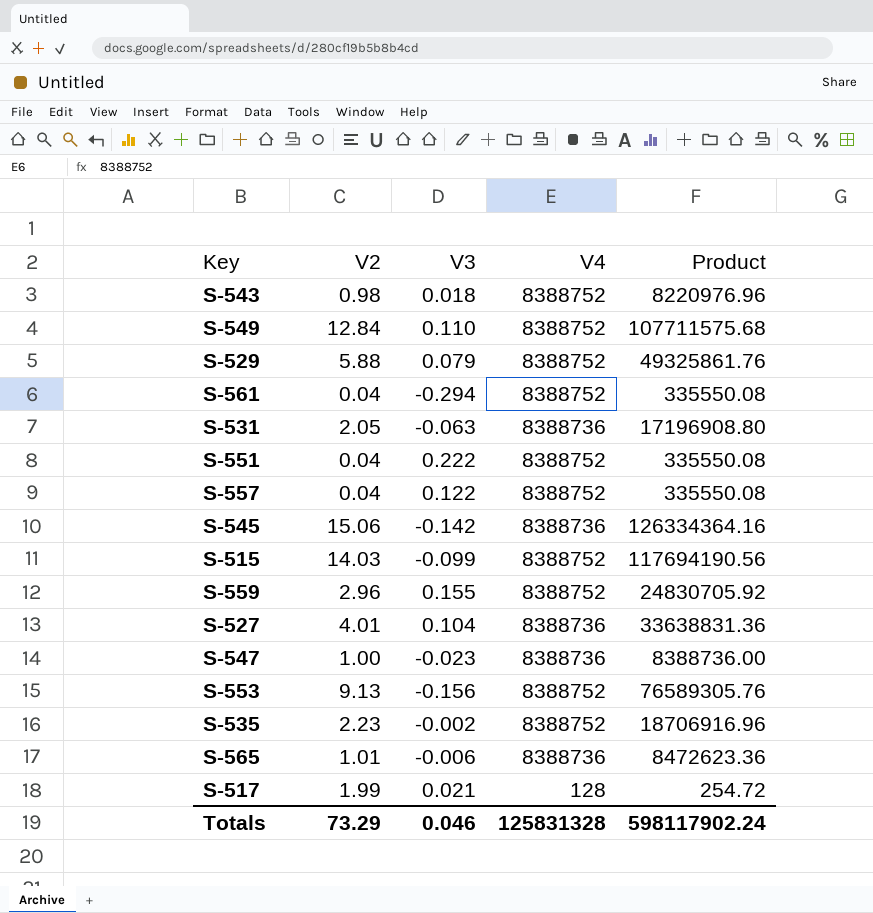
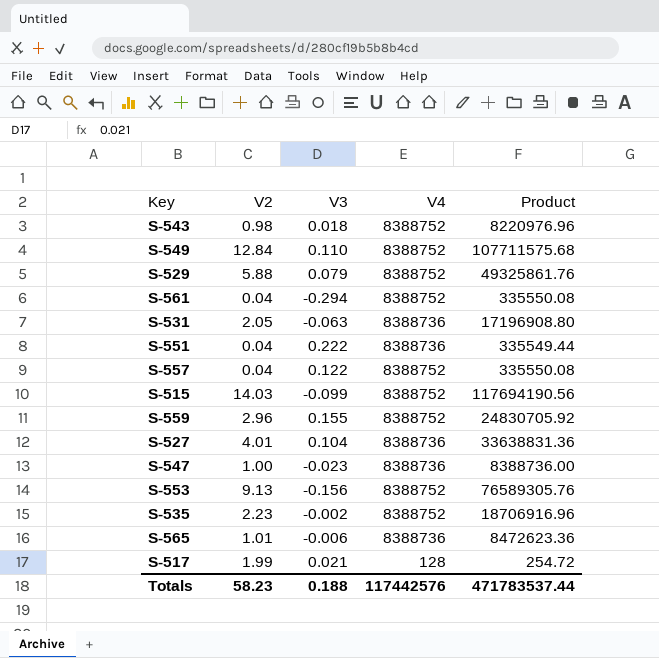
row S-545: 15.06 | -0.142 | 8388736 | 126334364.16 -> none
S-551 | V4: 8388752 -> 8388736
S-551 | Product: 335550.08 -> 335549.44
Totals | V2: 73.29 -> 58.23
Totals | V3: 0.046 -> 0.188
Totals | V4: 125831328 -> 117442576
Totals | Product: 598117902.24 -> 471783537.44

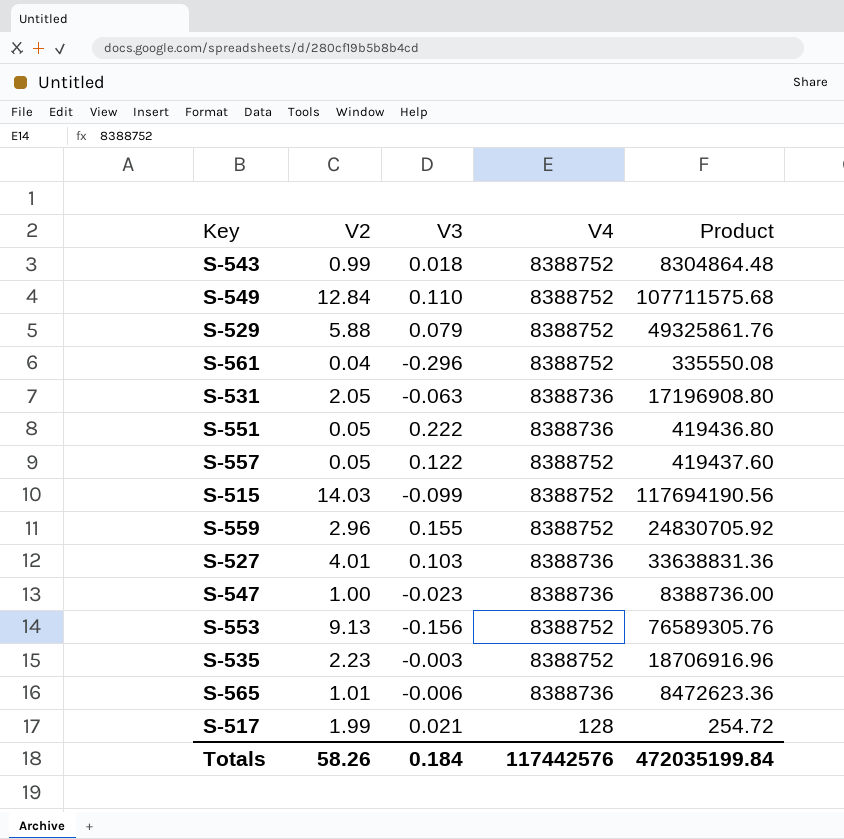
S-543 | V2: 0.98 -> 0.99
S-543 | Product: 8220976.96 -> 8304864.48
S-561 | V3: -0.294 -> -0.296
S-551 | V2: 0.04 -> 0.05
S-551 | Product: 335549.44 -> 419436.80
S-557 | V2: 0.04 -> 0.05
S-557 | Product: 335550.08 -> 419437.60
S-527 | V3: 0.104 -> 0.103
S-535 | V3: -0.002 -> -0.003
Totals | V2: 58.23 -> 58.26
Totals | V3: 0.188 -> 0.184
Totals | Product: 471783537.44 -> 472035199.84

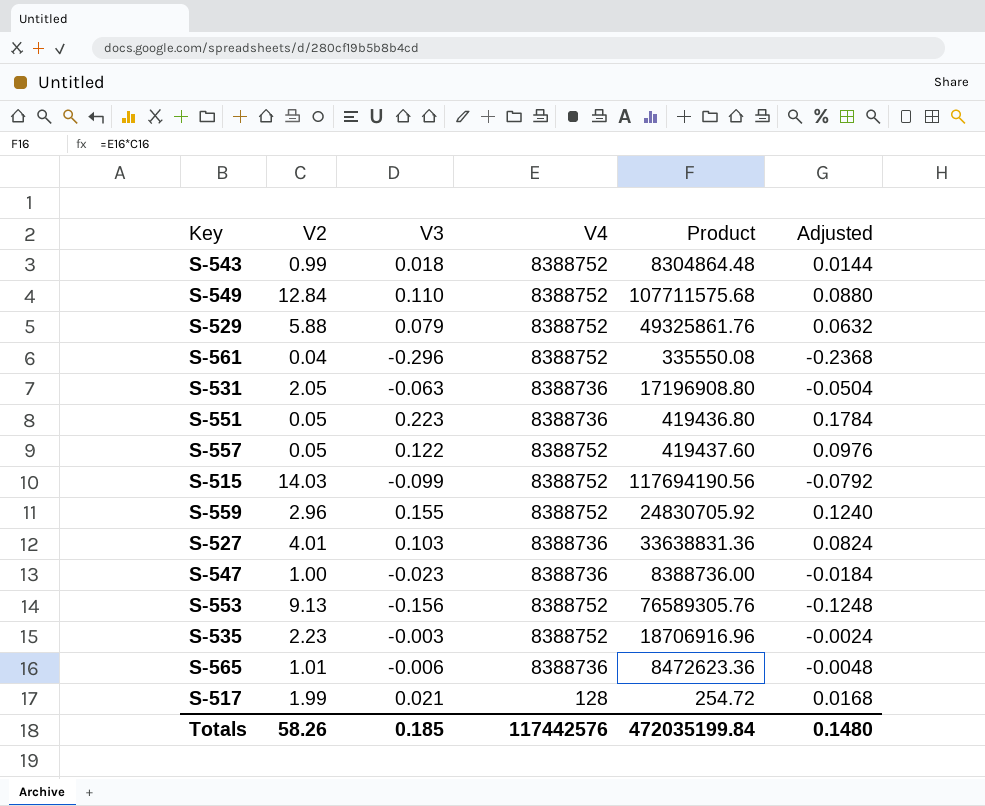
column Adjusted | formula: none -> [V3] * 0.8
S-551 | V3: 0.222 -> 0.223
Totals | V3: 0.184 -> 0.185

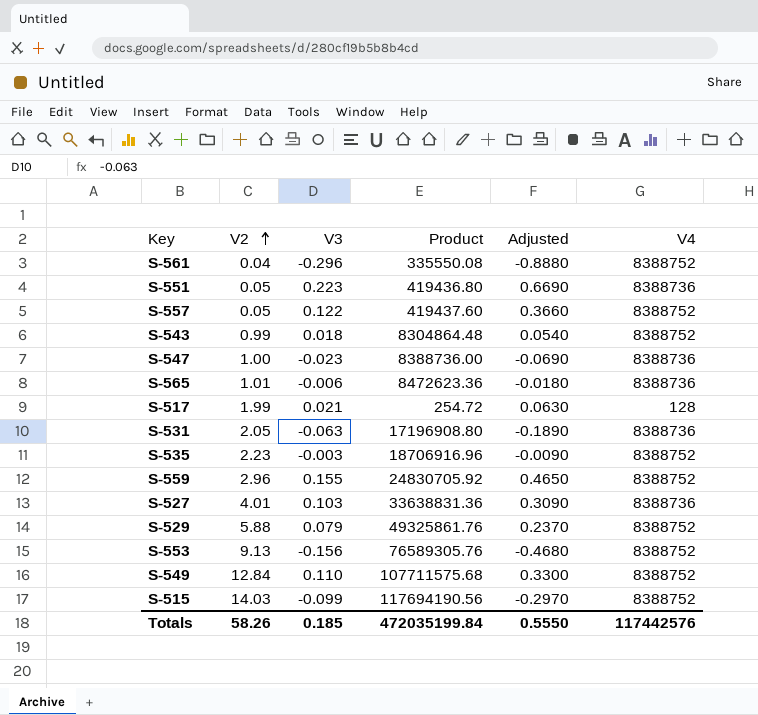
row order: none -> V2 ascending
column Adjusted | formula: [V3] * 0.8 -> [V3] * 3
column V4 | position: 4 -> 6
Totals | Adjusted: 0.1480 -> 0.5550

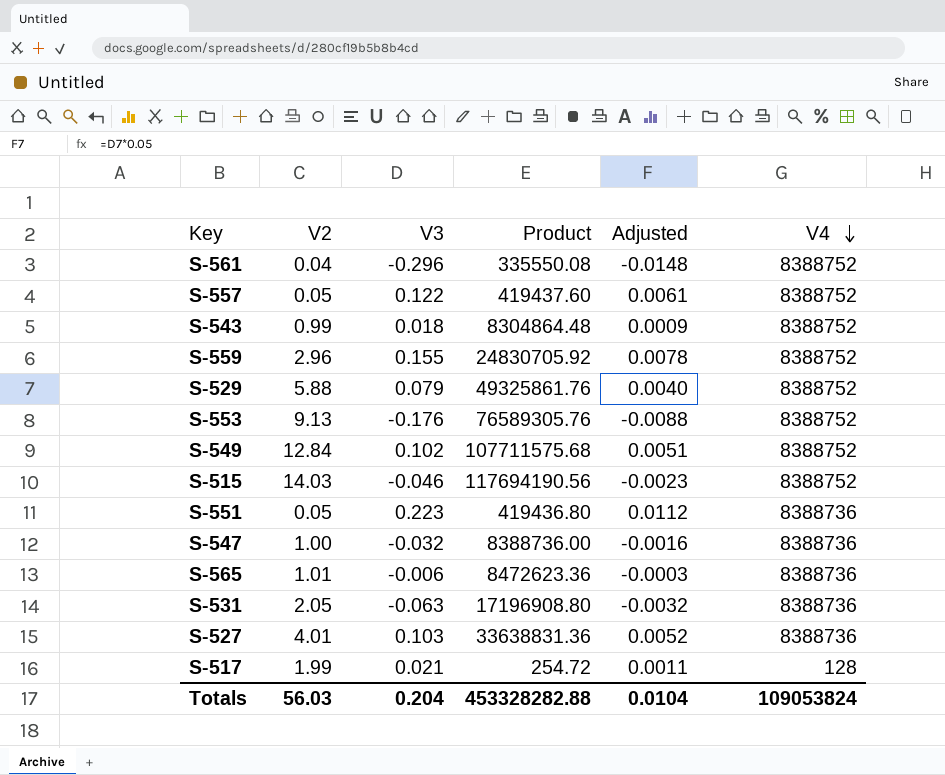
row order: V2 ascending -> V4 descending
column Adjusted | formula: [V3] * 3 -> [V3] * 0.05
row S-535: 2.23 | -0.003 | 18706916.96 | -0.0090 | 8388752 -> none
S-553 | V3: -0.156 -> -0.176
S-549 | V3: 0.110 -> 0.102
S-515 | V3: -0.099 -> -0.046
S-547 | V3: -0.023 -> -0.032
Totals | V2: 58.26 -> 56.03
Totals | V3: 0.185 -> 0.204
Totals | Product: 472035199.84 -> 453328282.88
Totals | Adjusted: 0.5550 -> 0.0104
Totals | V4: 117442576 -> 109053824

